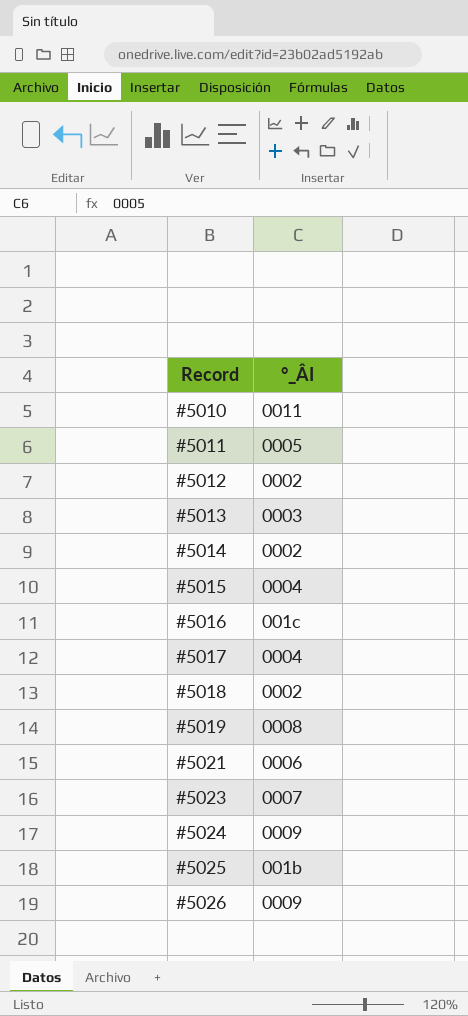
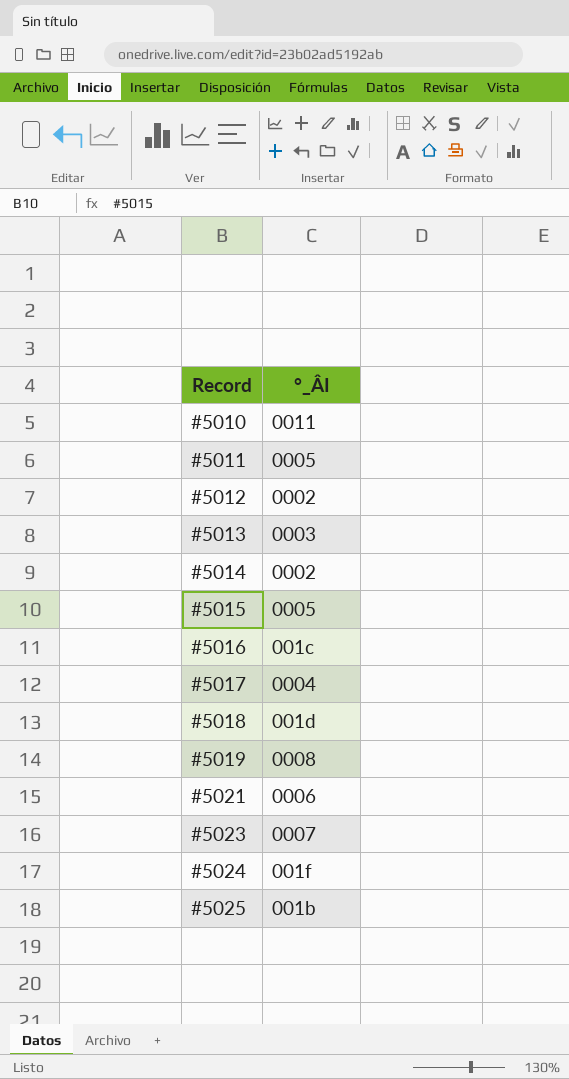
row #5026: 0009 -> none
#5015 | °_ÂI: 0004 -> 0005
#5018 | °_ÂI: 0002 -> 001d
#5024 | °_ÂI: 0009 -> 001f

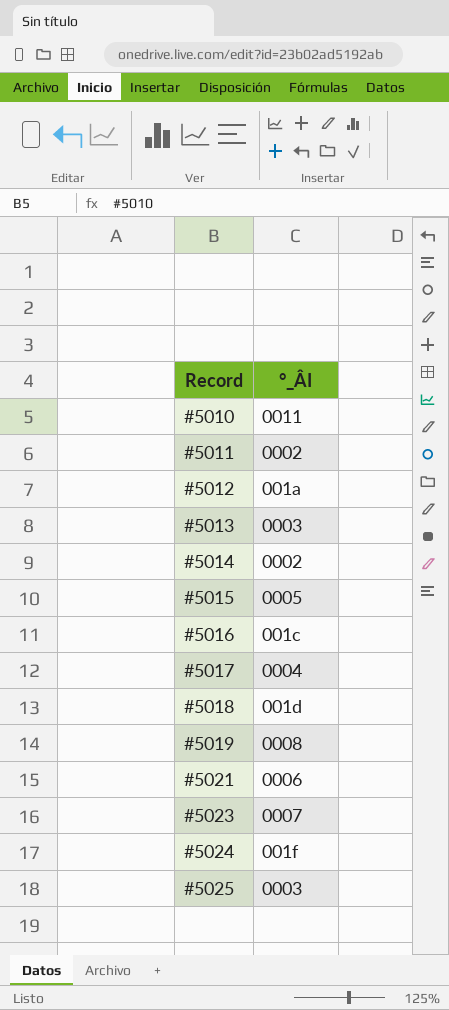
#5011 | °_ÂI: 0005 -> 0002
#5012 | °_ÂI: 0002 -> 001a
#5025 | °_ÂI: 001b -> 0003

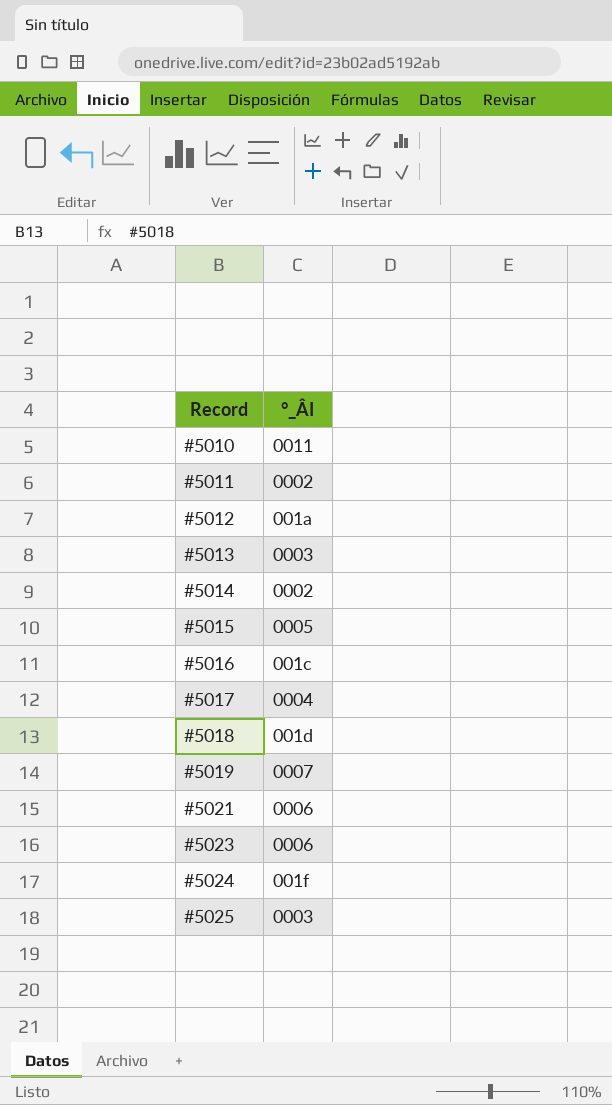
#5019 | °_ÂI: 0008 -> 0007
#5023 | °_ÂI: 0007 -> 0006

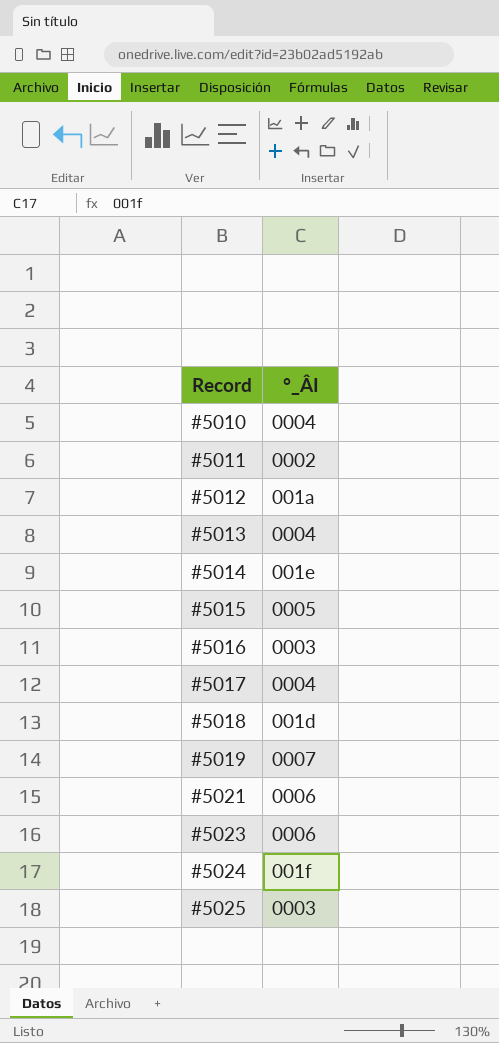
#5010 | °_ÂI: 0011 -> 0004
#5013 | °_ÂI: 0003 -> 0004
#5014 | °_ÂI: 0002 -> 001e
#5016 | °_ÂI: 001c -> 0003

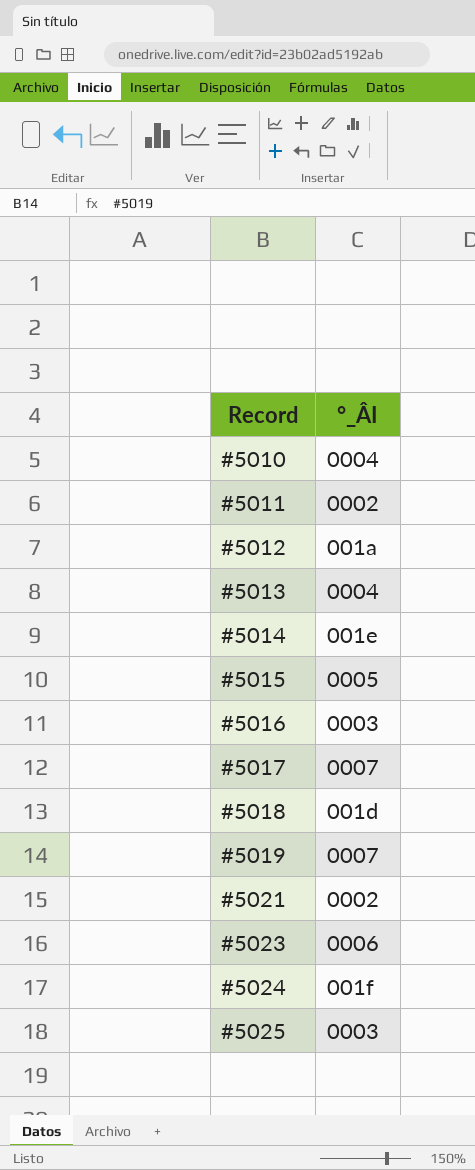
#5017 | °_ÂI: 0004 -> 0007
#5021 | °_ÂI: 0006 -> 0002

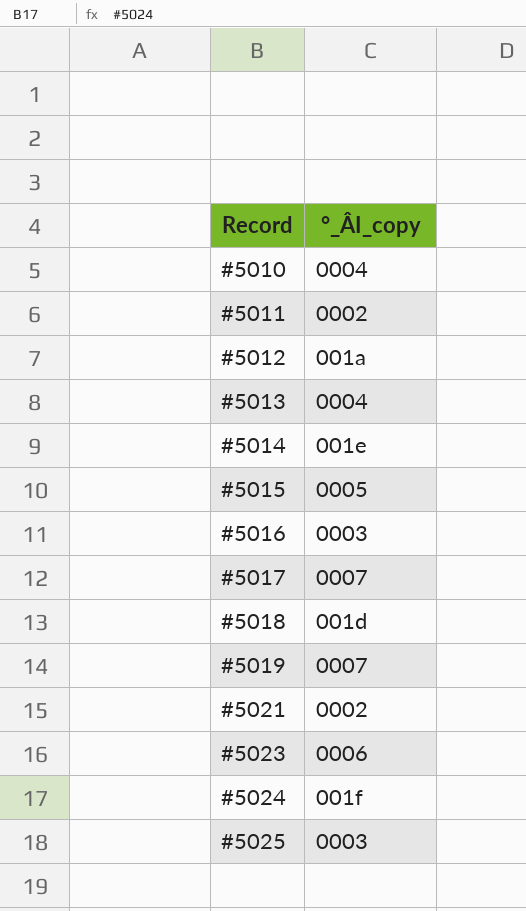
column name: °_ÂI -> °_ÂI_copy

